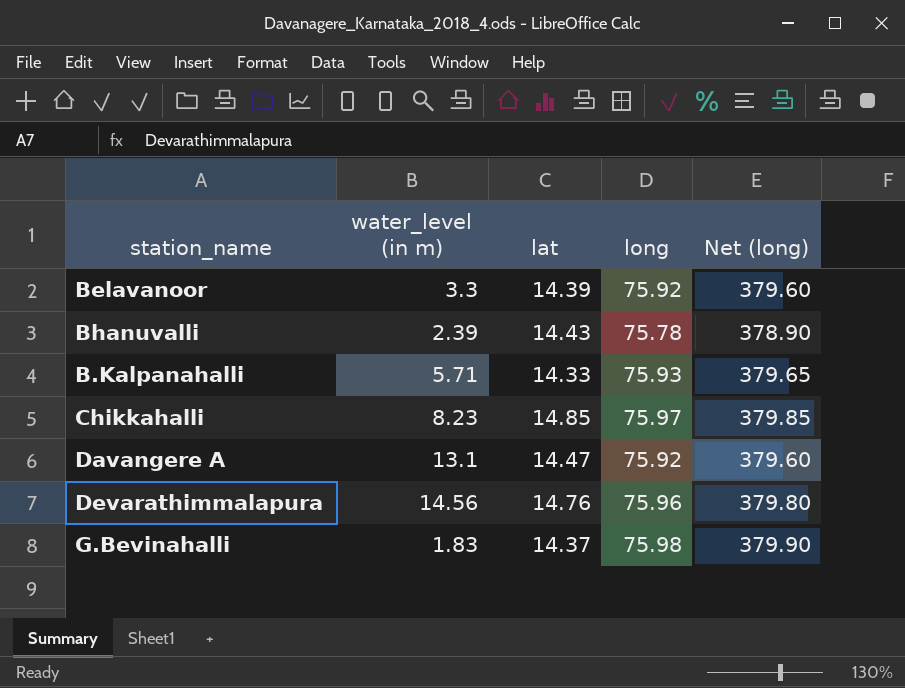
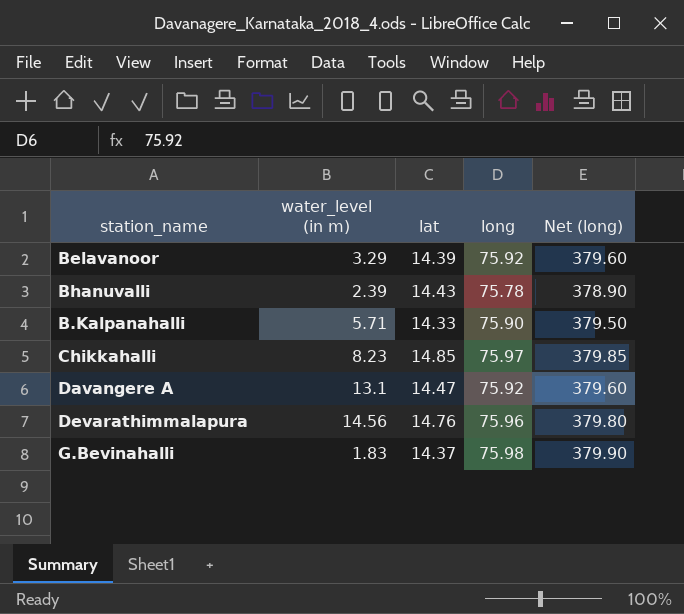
Belavanoor | water_level (in m): 3.3 -> 3.29
B.Kalpanahalli | long: 75.93 -> 75.90
B.Kalpanahalli | Net (long): 379.65 -> 379.50

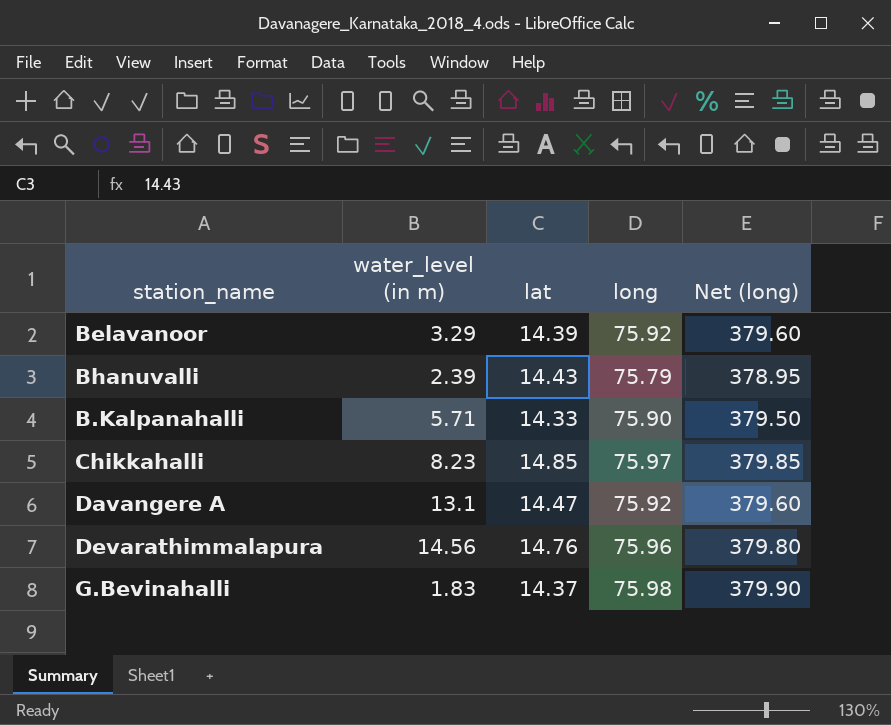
Bhanuvalli | long: 75.78 -> 75.79
Bhanuvalli | Net (long): 378.90 -> 378.95

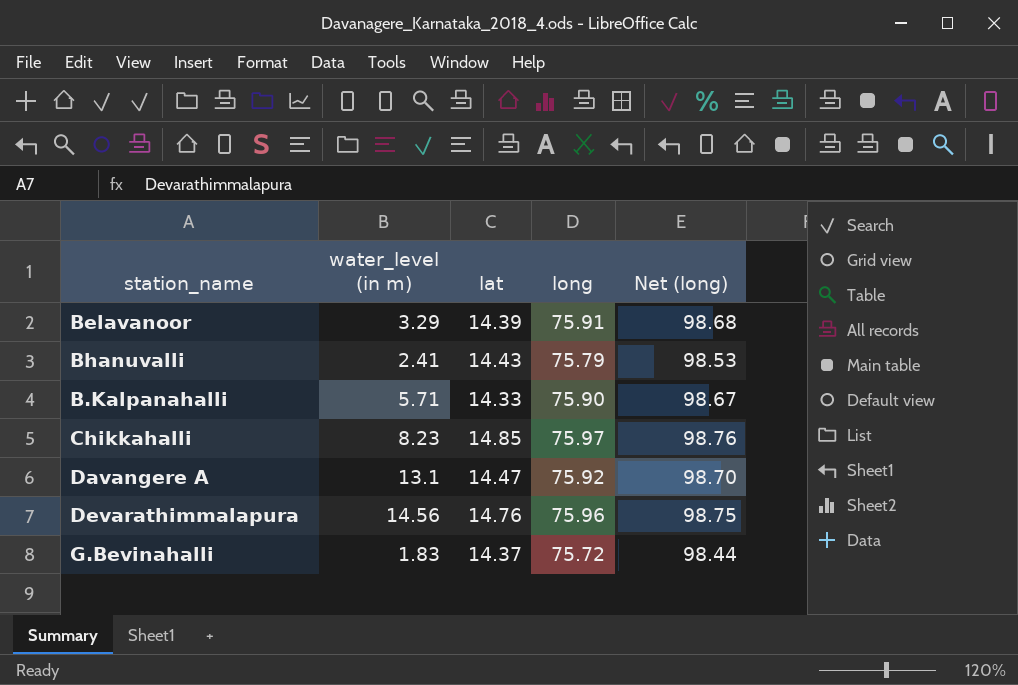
column Net (long) | formula: [long] * 5 -> [long] * 1.3
Belavanoor | long: 75.92 -> 75.91
Bhanuvalli | water_level (in m): 2.39 -> 2.41
G.Bevinahalli | long: 75.98 -> 75.72

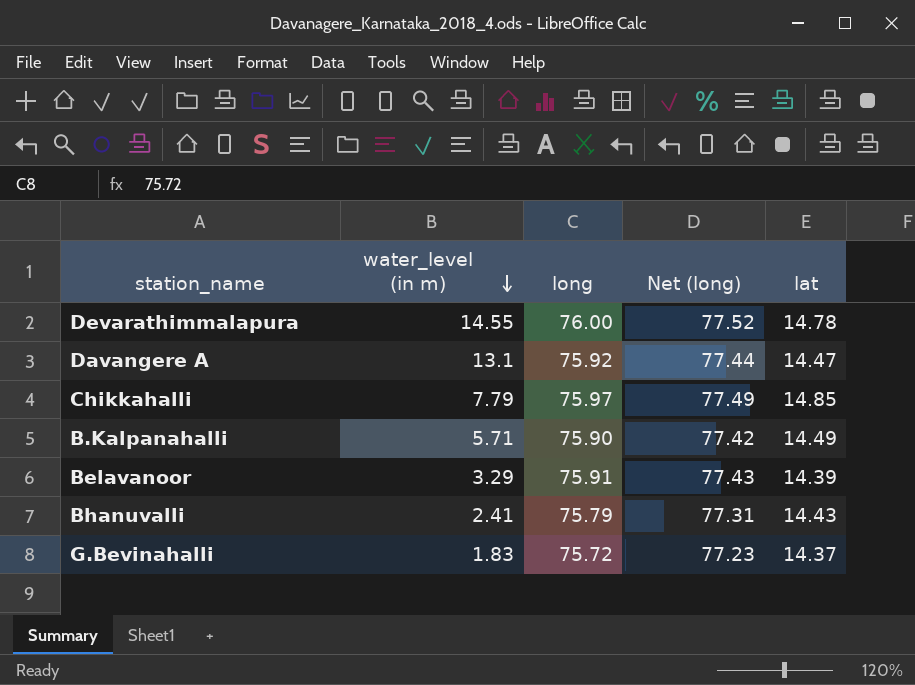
row order: none -> water_level (in m) descending
column Net (long) | formula: [long] * 1.3 -> [long] * 1.02
column lat | position: 3 -> 5
Devarathimmalapura | water_level (in m): 14.56 -> 14.55
Devarathimmalapura | long: 75.96 -> 76.00
Devarathimmalapura | lat: 14.76 -> 14.78
Chikkahalli | water_level (in m): 8.23 -> 7.79
B.Kalpanahalli | lat: 14.33 -> 14.49

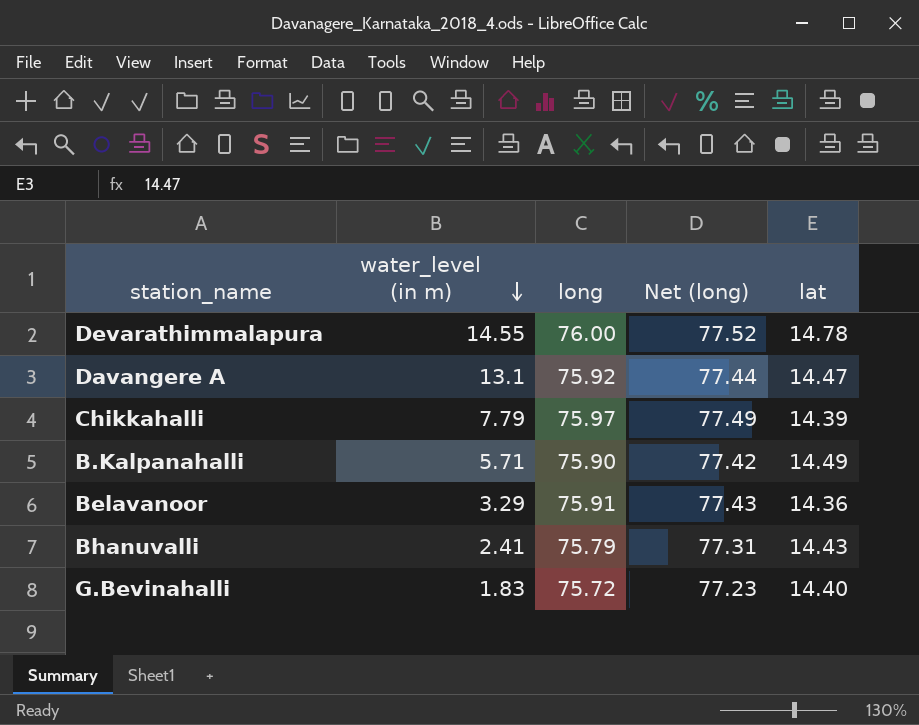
Chikkahalli | lat: 14.85 -> 14.39
Belavanoor | lat: 14.39 -> 14.36
G.Bevinahalli | lat: 14.37 -> 14.40

